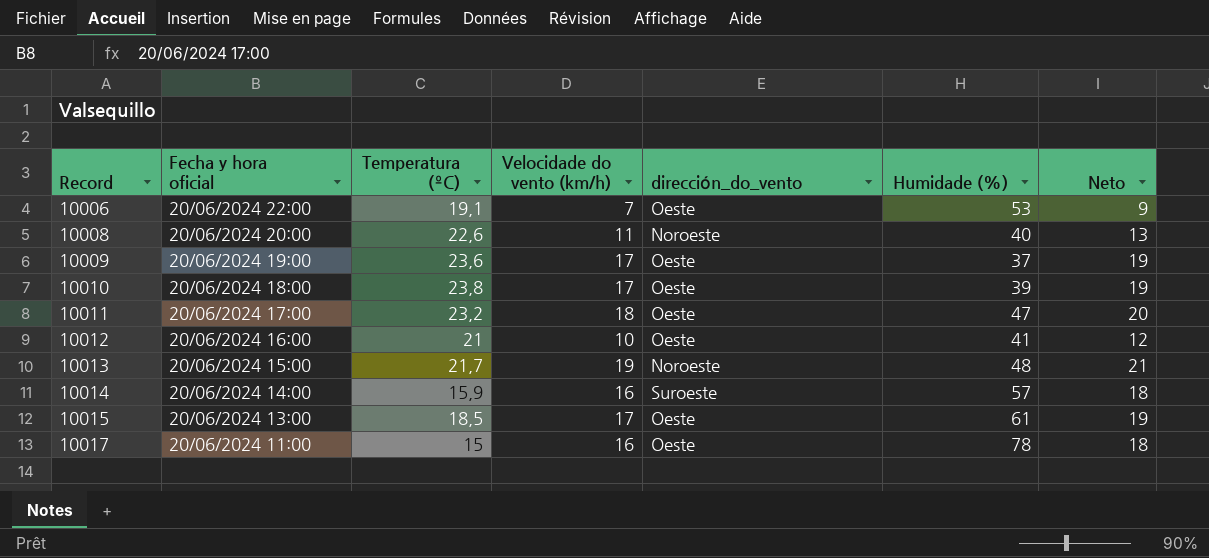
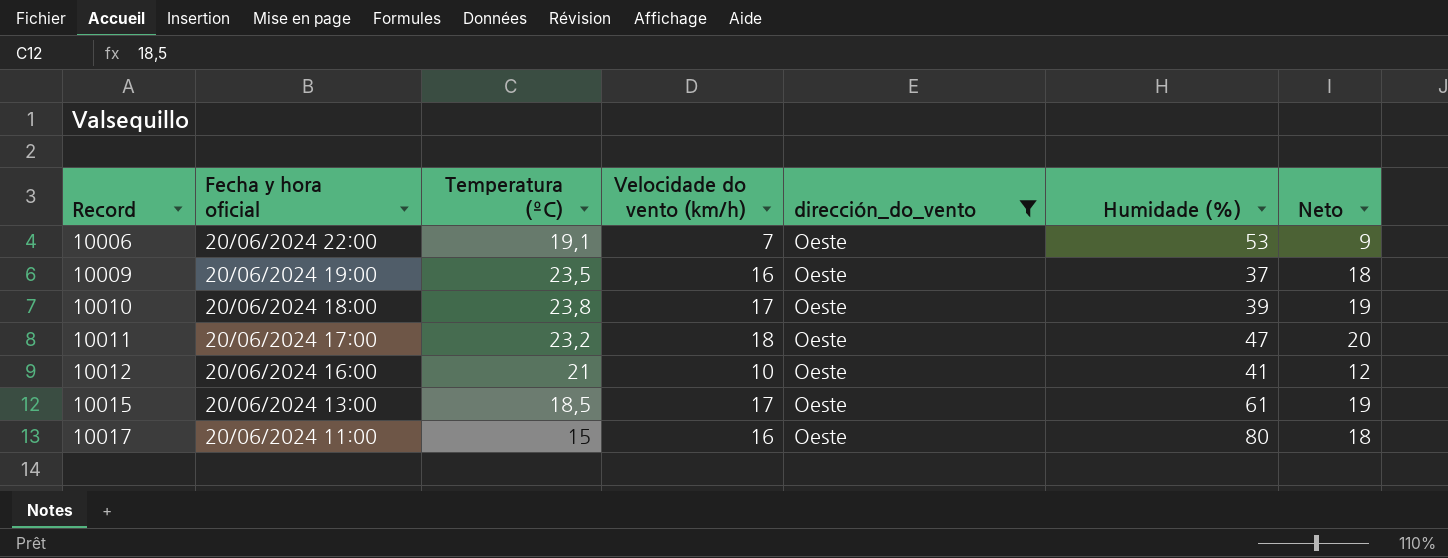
filter: none -> dirección_do_vento = Oeste
10009 | Temperatura (ºC): 23,6 -> 23,5
10009 | Velocidade do vento (km/h): 17 -> 16
10009 | Neto: 19 -> 18
10017 | Humidade (%): 78 -> 80

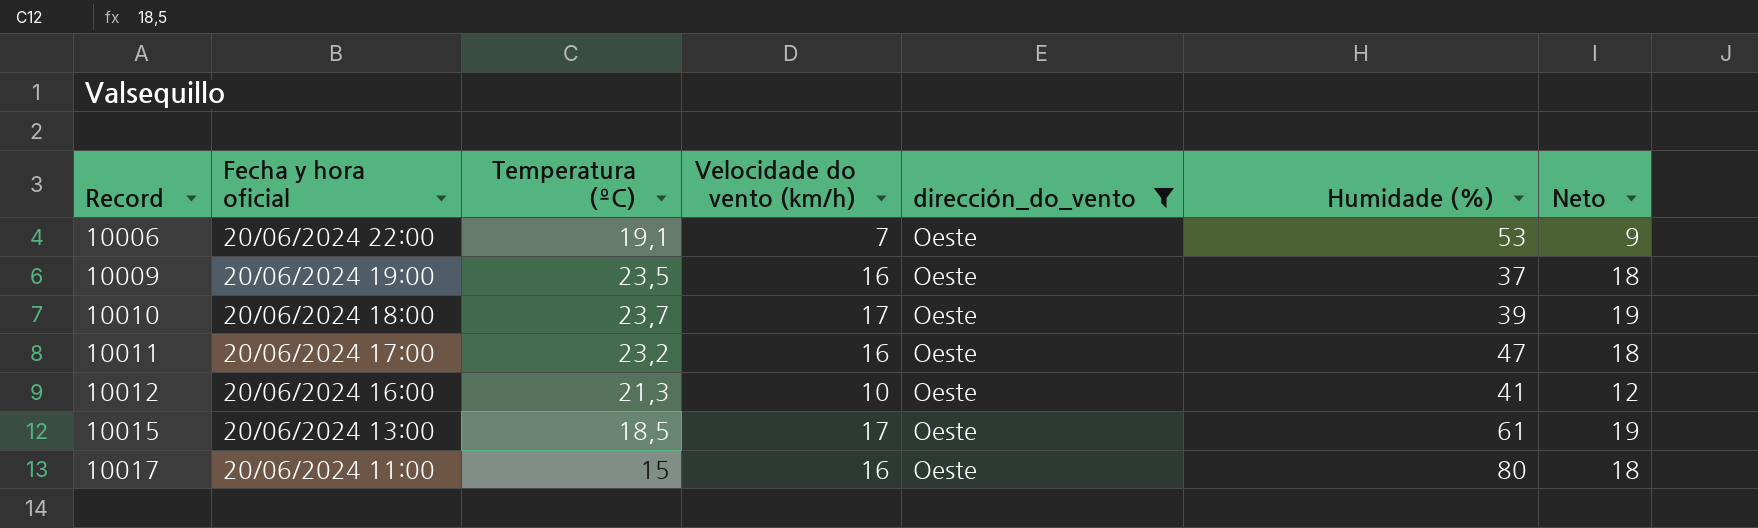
10010 | Temperatura (ºC): 23,8 -> 23,7
10011 | Velocidade do vento (km/h): 18 -> 16
10011 | Neto: 20 -> 18
10012 | Temperatura (ºC): 21 -> 21,3

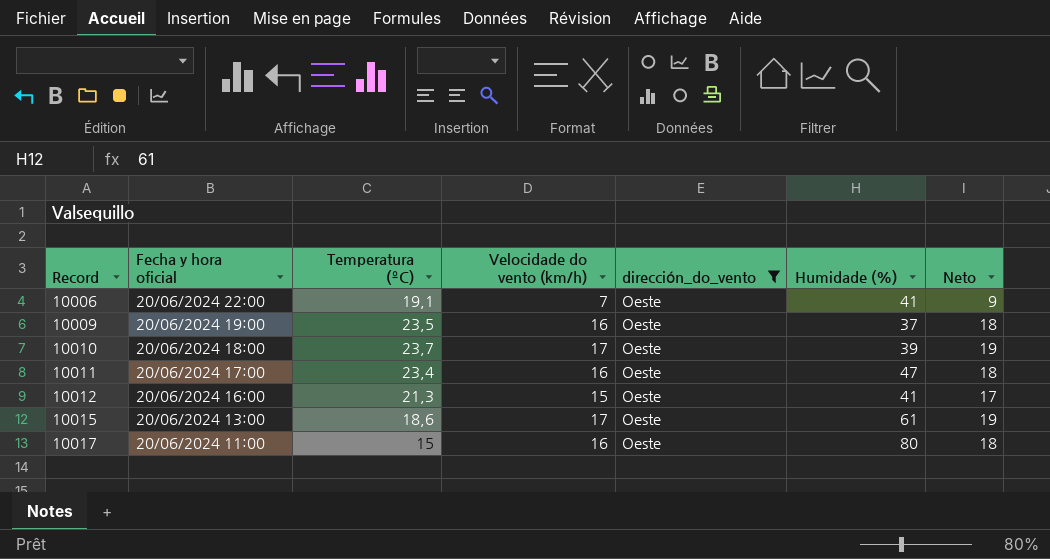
10006 | Humidade (%): 53 -> 41
10011 | Temperatura (ºC): 23,2 -> 23,4
10012 | Velocidade do vento (km/h): 10 -> 15
10012 | Neto: 12 -> 17
10015 | Temperatura (ºC): 18,5 -> 18,6

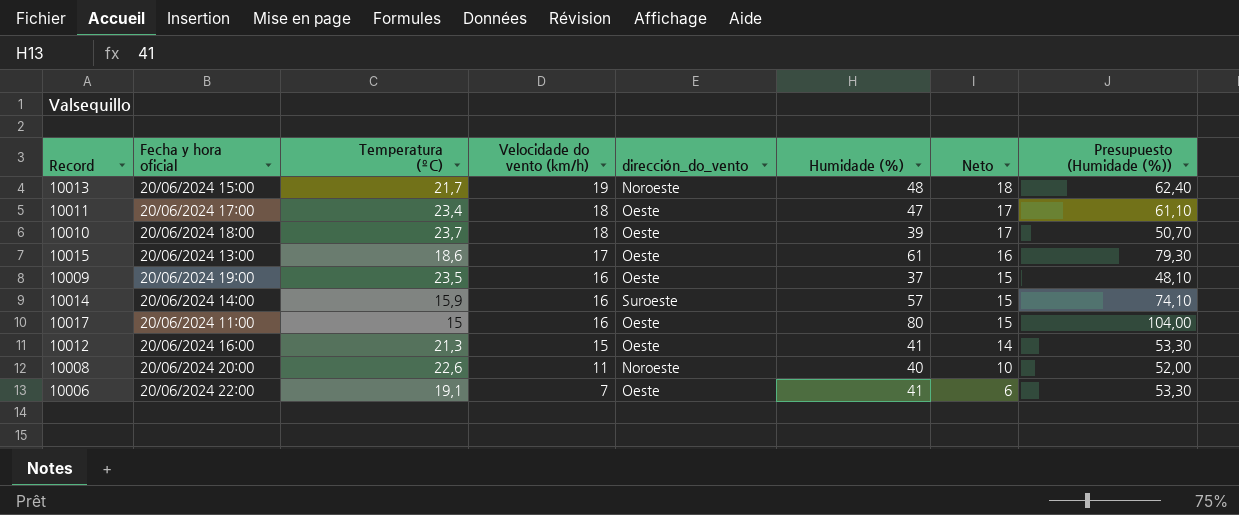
filter: dirección_do_vento = Oeste -> none
row order: Record ascending -> Velocidade do vento (km/h) descending
column Neto | formula: [Velocidade do vento (km/h)] + 2 -> [Velocidade do vento (km/h)] - 1
column Presupuesto (Humidade (%)) | formula: none -> [Humidade (%)] * 1,3
10011 | Velocidade do vento (km/h): 16 -> 18
10010 | Velocidade do vento (km/h): 17 -> 18

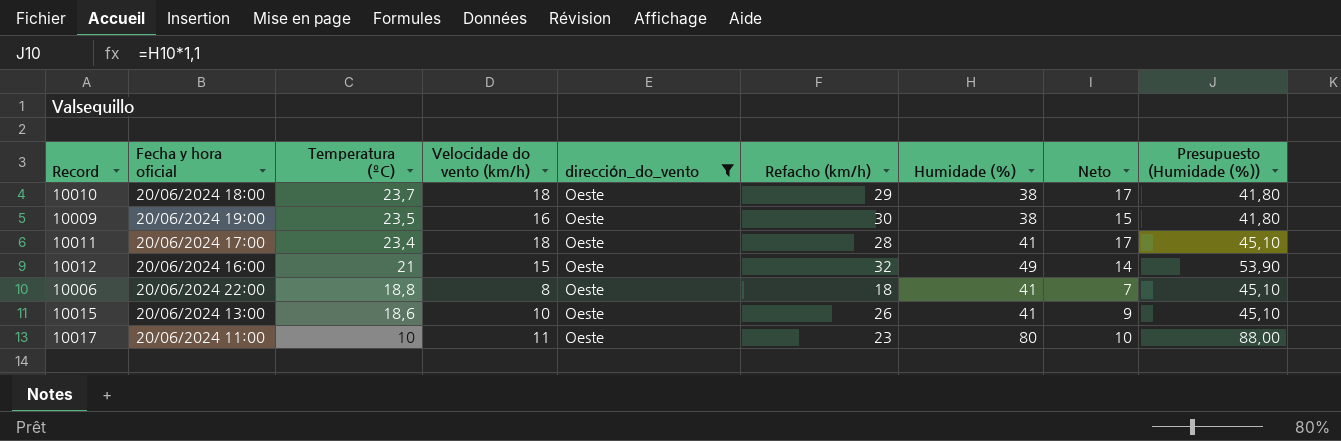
filter: none -> dirección_do_vento = Oeste
row order: Velocidade do vento (km/h) descending -> Temperatura (ºC) descending
column Refacho (km/h) | position: none -> 6
column Presupuesto (Humidade (%)) | formula: [Humidade (%)] * 1,3 -> [Humidade (%)] * 1,1
10010 | Humidade (%): 39 -> 38
10009 | Humidade (%): 37 -> 38
10011 | Humidade (%): 47 -> 41
10012 | Temperatura (ºC): 21,3 -> 21
10012 | Humidade (%): 41 -> 49
10006 | Temperatura (ºC): 19,1 -> 18,8
10006 | Velocidade do vento (km/h): 7 -> 8
10006 | Neto: 6 -> 7
10015 | Velocidade do vento (km/h): 17 -> 10
10015 | Humidade (%): 61 -> 41
10015 | Neto: 16 -> 9
10017 | Temperatura (ºC): 15 -> 10
10017 | Velocidade do vento (km/h): 16 -> 11
10017 | Neto: 15 -> 10

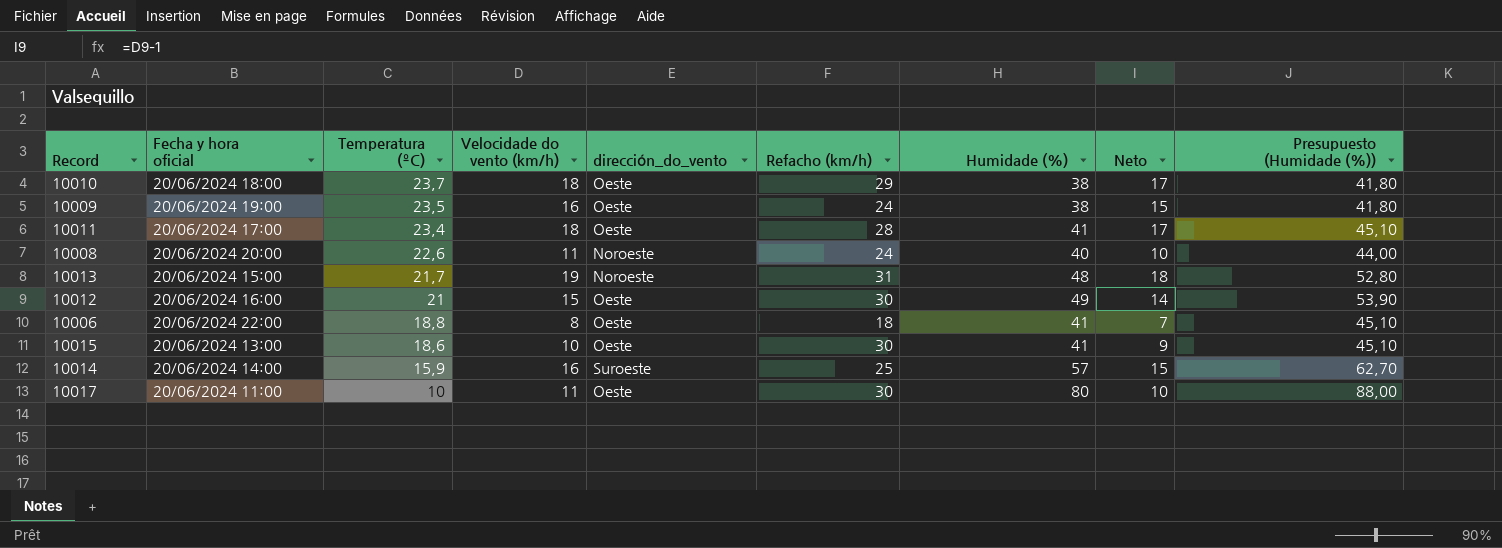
filter: dirección_do_vento = Oeste -> none
10009 | Refacho (km/h): 30 -> 24
10012 | Refacho (km/h): 32 -> 30
10015 | Refacho (km/h): 26 -> 30
10017 | Refacho (km/h): 23 -> 30

